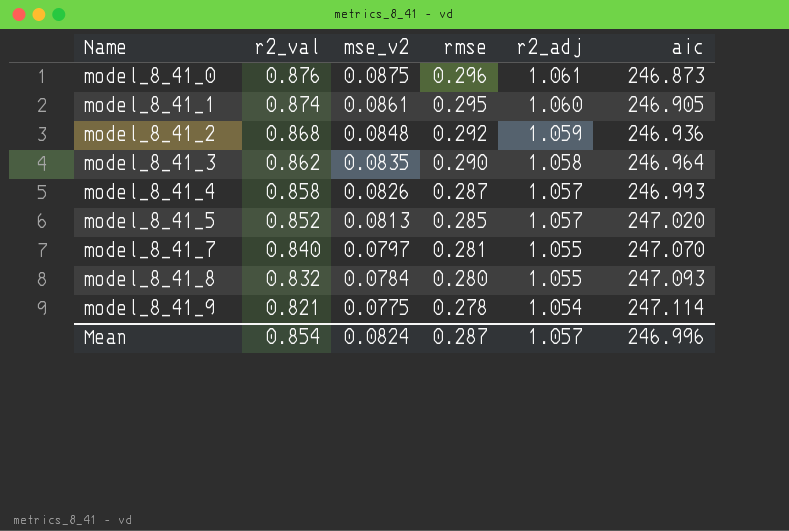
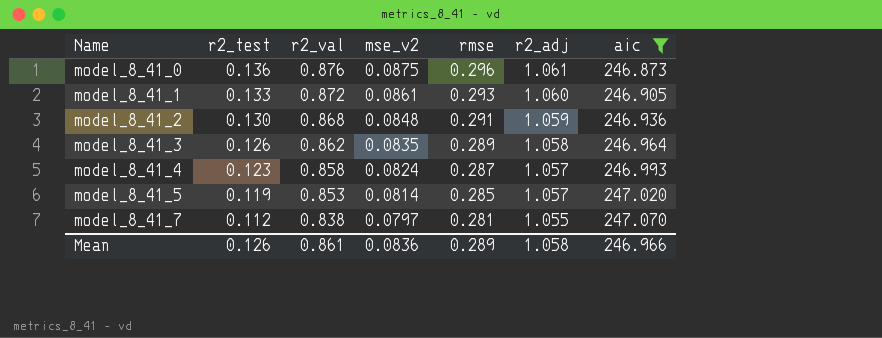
filter: none -> aic <= 247.070
column r2_test | position: none -> 2
model_8_41_1 | r2_val: 0.874 -> 0.872
model_8_41_1 | rmse: 0.295 -> 0.293
model_8_41_2 | rmse: 0.292 -> 0.291
model_8_41_3 | rmse: 0.290 -> 0.289
model_8_41_4 | mse_v2: 0.0826 -> 0.0824
model_8_41_5 | r2_val: 0.852 -> 0.853
model_8_41_5 | mse_v2: 0.0813 -> 0.0814
model_8_41_7 | r2_val: 0.840 -> 0.838
Mean | r2_val: 0.854 -> 0.861
Mean | mse_v2: 0.0824 -> 0.0836
Mean | rmse: 0.287 -> 0.289
Mean | r2_adj: 1.057 -> 1.058
Mean | aic: 246.996 -> 246.966

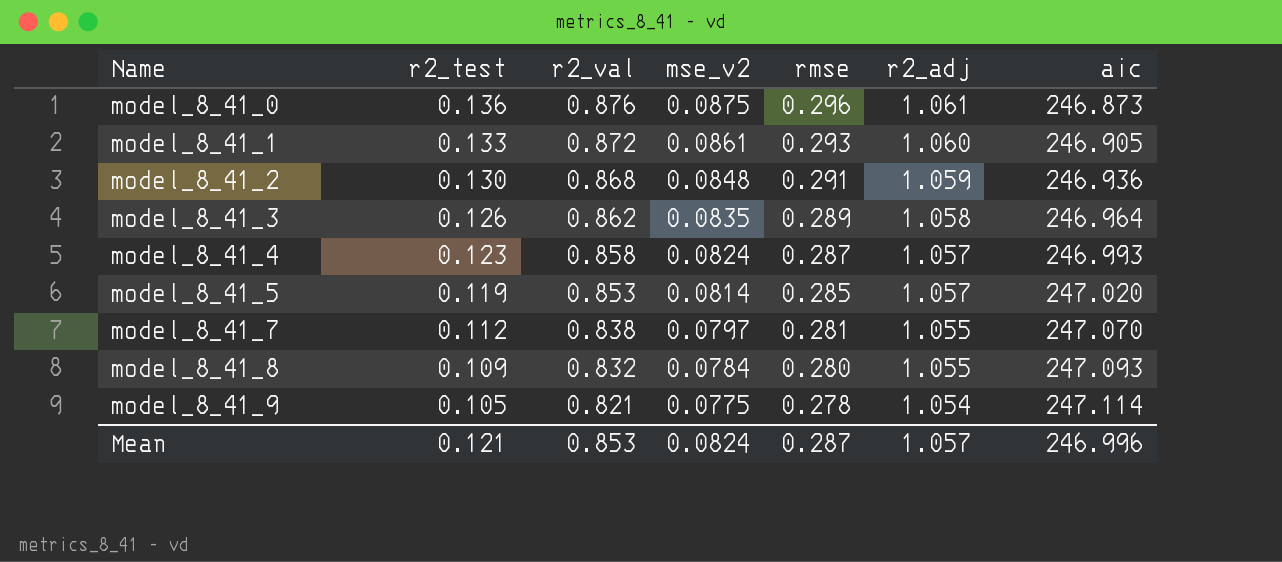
filter: aic <= 247.070 -> none
Mean | r2_test: 0.126 -> 0.121
Mean | r2_val: 0.861 -> 0.853
Mean | mse_v2: 0.0836 -> 0.0824
Mean | rmse: 0.289 -> 0.287
Mean | r2_adj: 1.058 -> 1.057
Mean | aic: 246.966 -> 246.996

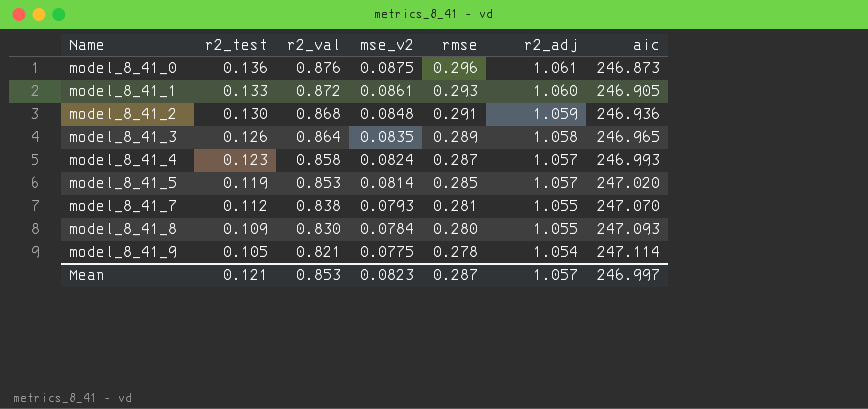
model_8_41_3 | r2_val: 0.862 -> 0.864
model_8_41_3 | aic: 246.964 -> 246.965
model_8_41_7 | mse_v2: 0.0797 -> 0.0793
model_8_41_8 | r2_val: 0.832 -> 0.830
Mean | mse_v2: 0.0824 -> 0.0823
Mean | aic: 246.996 -> 246.997

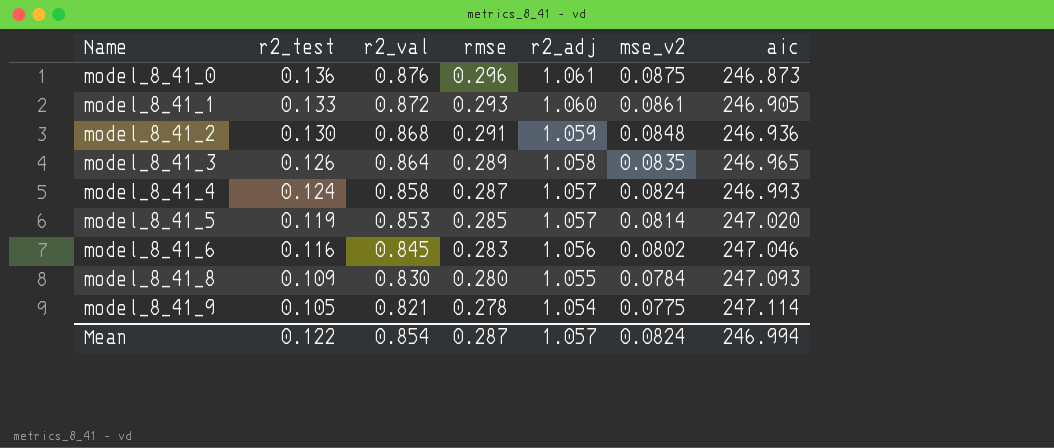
column mse_v2 | position: 4 -> 6
row model_8_41_7: 0.112 | 0.838 | 0.0793 | 0.281 | 1.055 | 247.070 -> none
model_8_41_4 | r2_test: 0.123 -> 0.124
row model_8_41_6: none -> 0.116 | 0.845 | 0.283 | 1.056 | 0.0802 | 247.046
Mean | r2_test: 0.121 -> 0.122
Mean | r2_val: 0.853 -> 0.854
Mean | mse_v2: 0.0823 -> 0.0824
Mean | aic: 246.997 -> 246.994

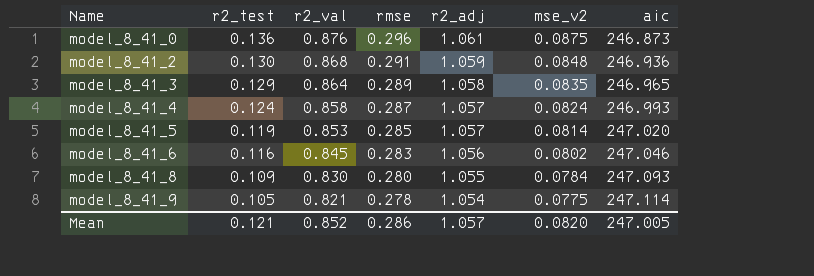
row model_8_41_1: 0.133 | 0.872 | 0.293 | 1.060 | 0.0861 | 246.905 -> none
model_8_41_3 | r2_test: 0.126 -> 0.129
Mean | r2_test: 0.122 -> 0.121
Mean | r2_val: 0.854 -> 0.852
Mean | rmse: 0.287 -> 0.286
Mean | mse_v2: 0.0824 -> 0.0820
Mean | aic: 246.994 -> 247.005

